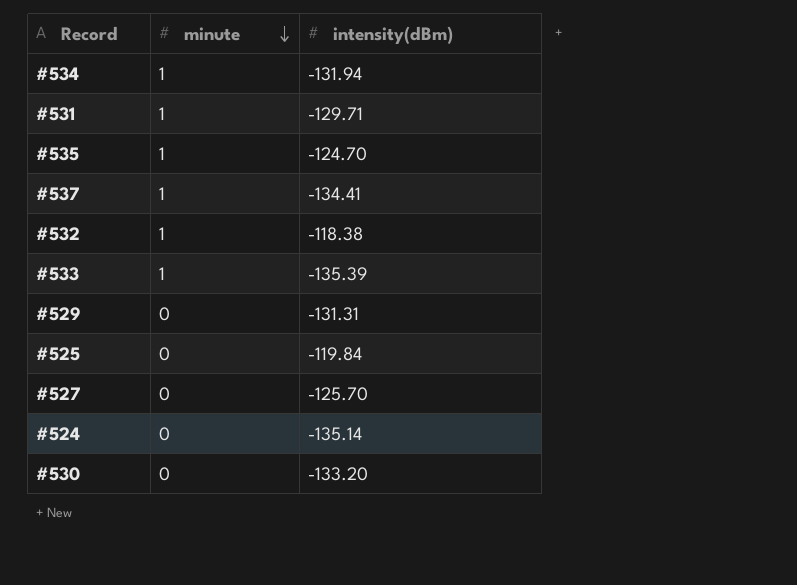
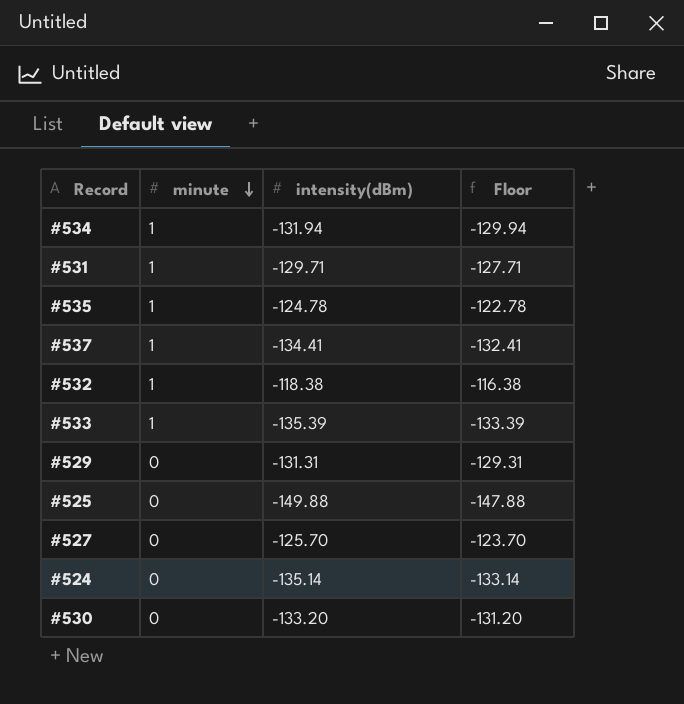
column Floor | formula: none -> [intensity(dBm)] + 2
#535 | intensity(dBm): -124.70 -> -124.78
#525 | intensity(dBm): -119.84 -> -149.88

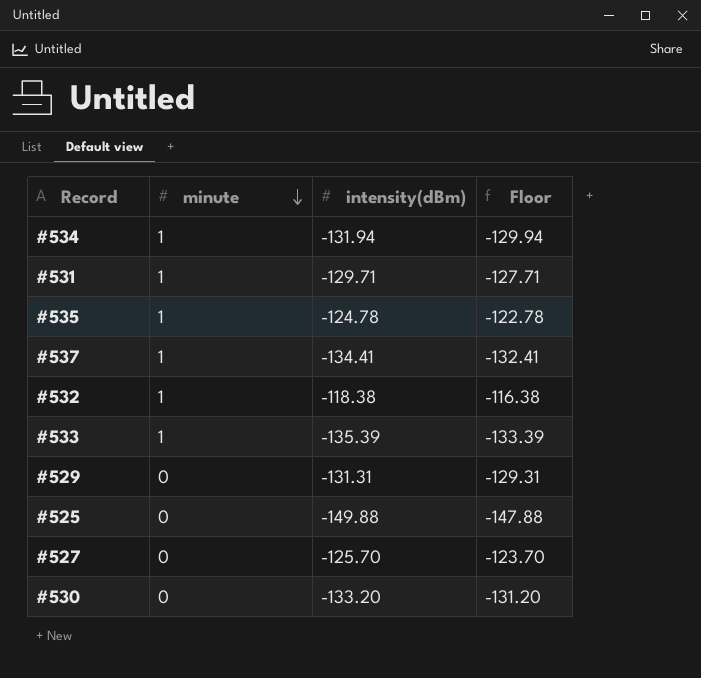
row #524: 0 | -135.14 | -133.14 -> none

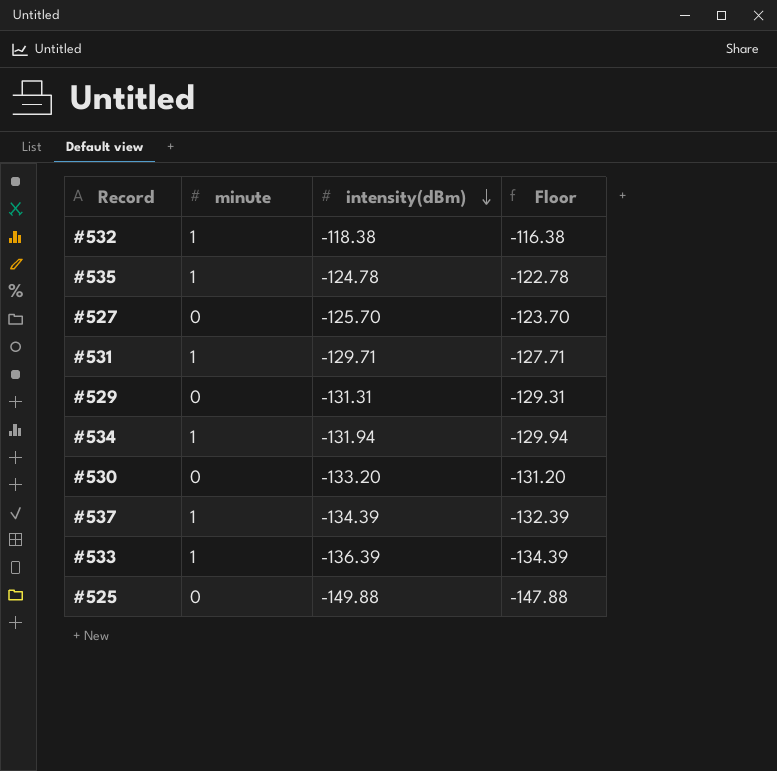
row order: minute descending -> intensity(dBm) descending
#537 | intensity(dBm): -134.41 -> -134.39
#537 | Floor: -132.41 -> -132.39
#533 | intensity(dBm): -135.39 -> -136.39
#533 | Floor: -133.39 -> -134.39

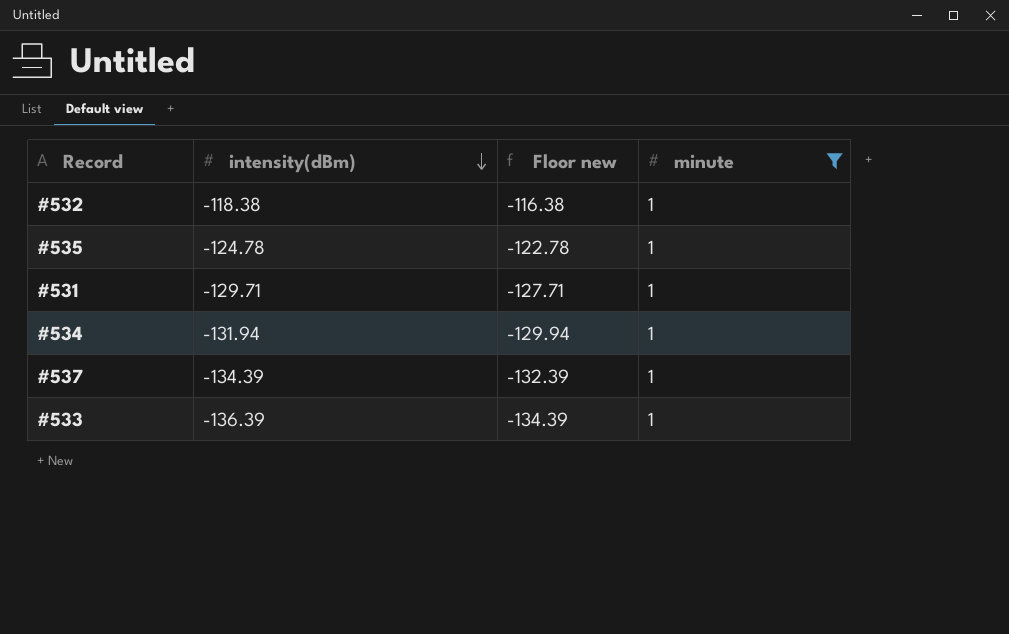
filter: none -> minute = 1
column name: Floor -> Floor new
column minute | position: 2 -> 4

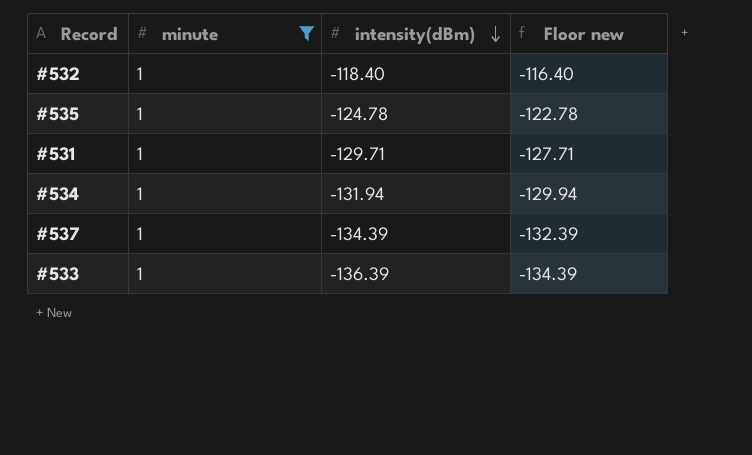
column minute | position: 4 -> 2
#532 | intensity(dBm): -118.38 -> -118.40
#532 | Floor new: -116.38 -> -116.40

